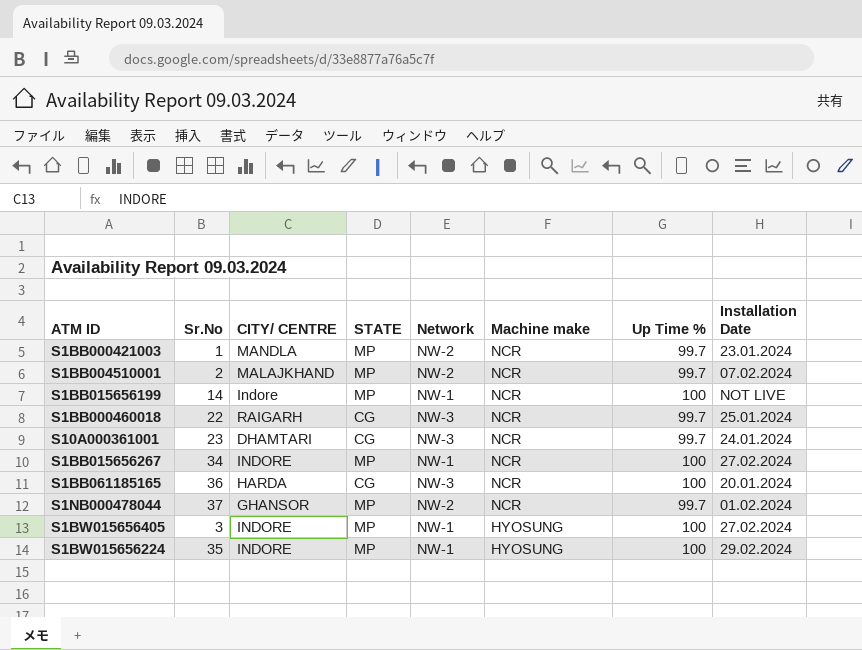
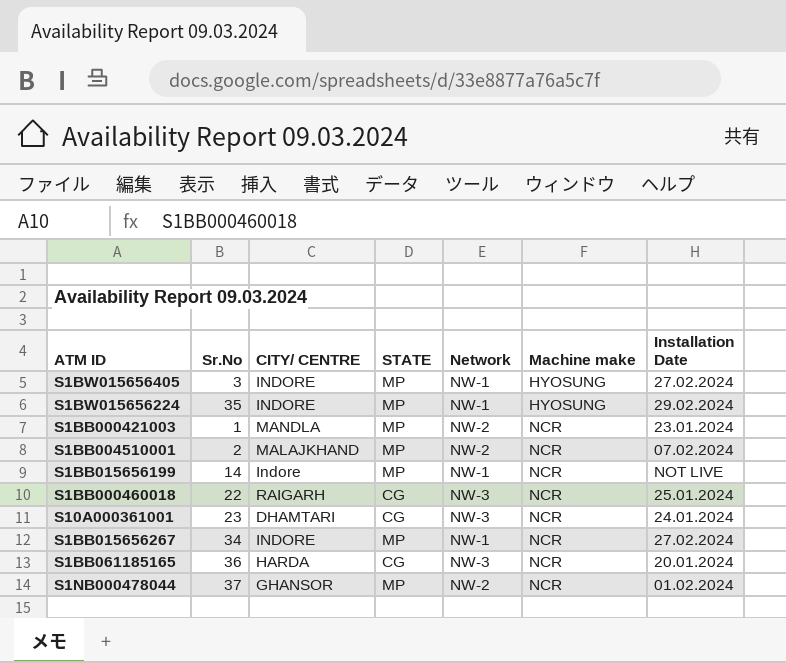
row order: Machine make descending -> Machine make ascending
column Up Time % | position: 7 -> none

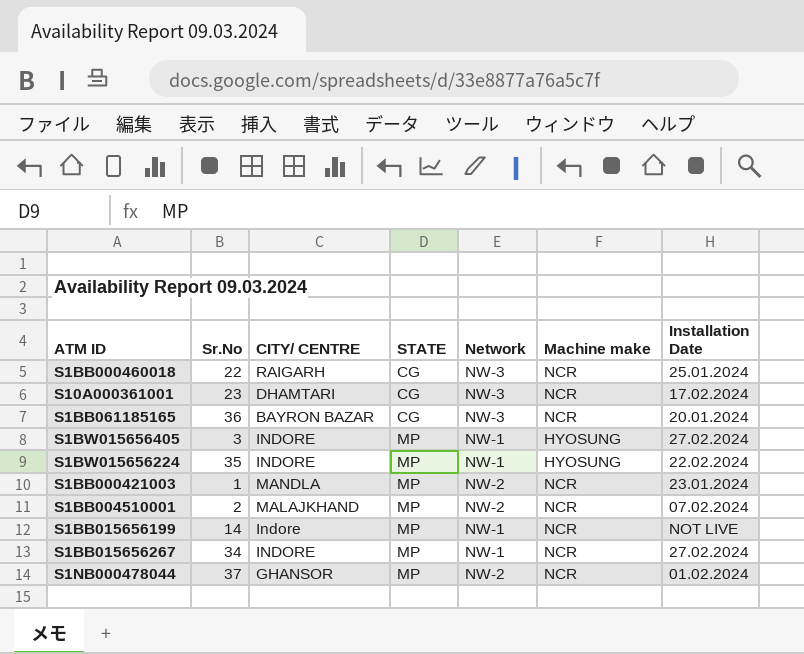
row order: Machine make ascending -> STATE ascending
S10A000361001 | Installation Date: 24.01.2024 -> 17.02.2024
S1BB061185165 | CITY/ CENTRE: HARDA -> BAYRON BAZAR
S1BW015656224 | Installation Date: 29.02.2024 -> 22.02.2024

